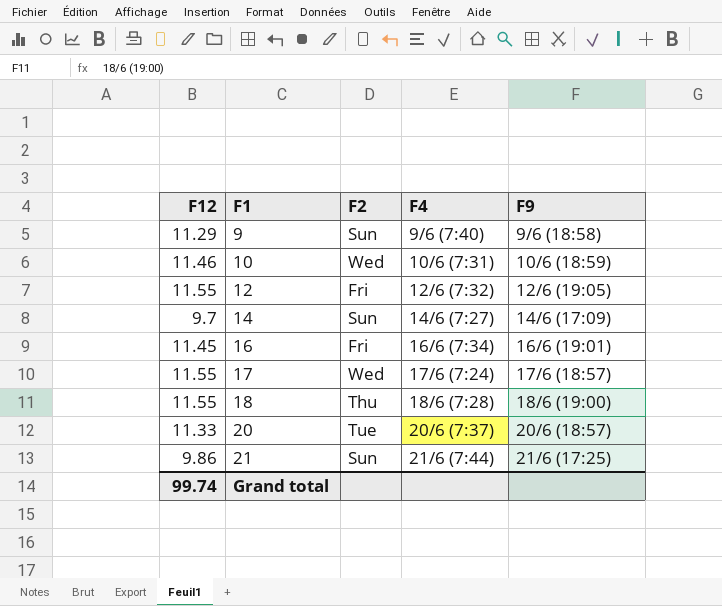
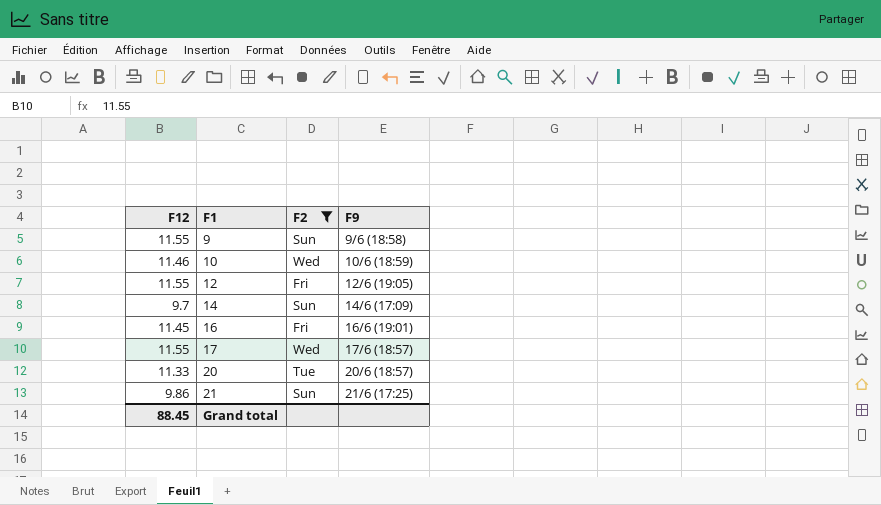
filter: none -> F2 != Thu
column F4 | position: 4 -> none
9 | F12: 11.29 -> 11.55
Grand total | F12: 99.74 -> 88.45

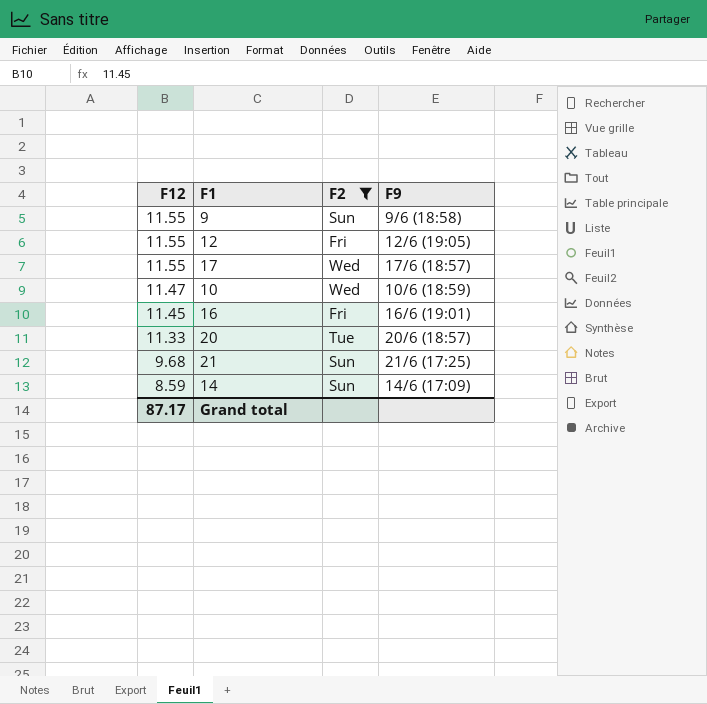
row order: F1 ascending -> F12 descending
10 | F12: 11.46 -> 11.47
21 | F12: 9.86 -> 9.68
14 | F12: 9.7 -> 8.59
Grand total | F12: 88.45 -> 87.17

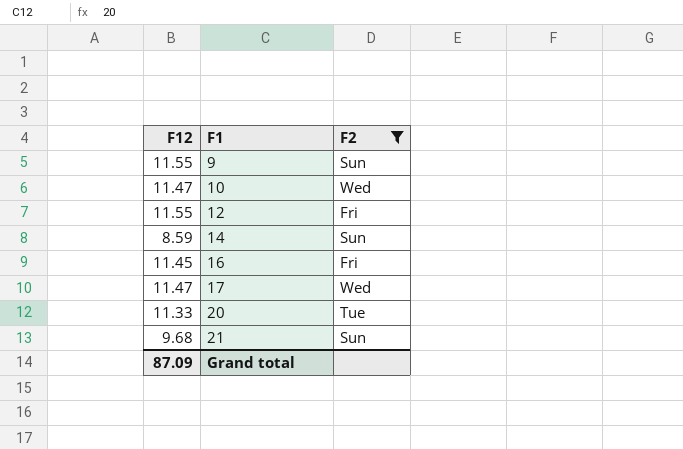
row order: F12 descending -> F1 ascending
column F9 | position: 4 -> none
17 | F12: 11.55 -> 11.47
Grand total | F12: 87.17 -> 87.09

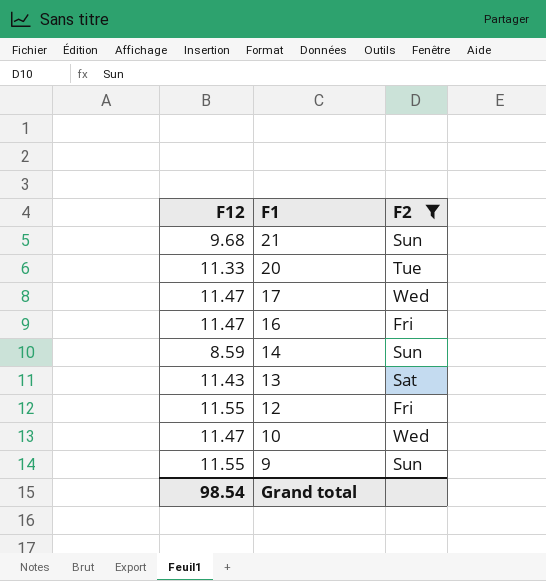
row order: F1 ascending -> F1 descending
16 | F12: 11.45 -> 11.47
row 13: none -> 11.43 | Sat
Grand total | F12: 87.09 -> 98.54

